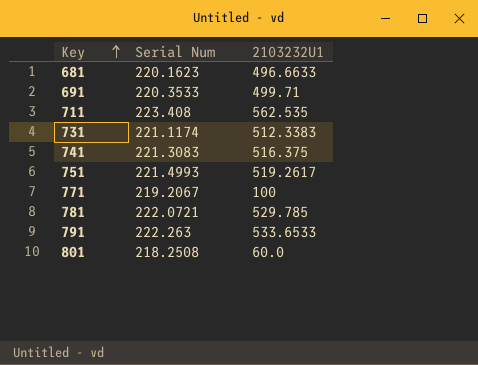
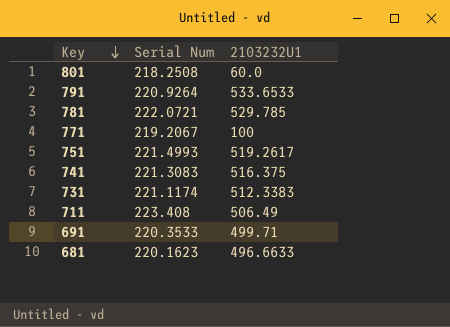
row order: Key ascending -> Key descending
791 | Serial Num: 222.263 -> 220.9264
711 | 2103232U1: 562.535 -> 506.49

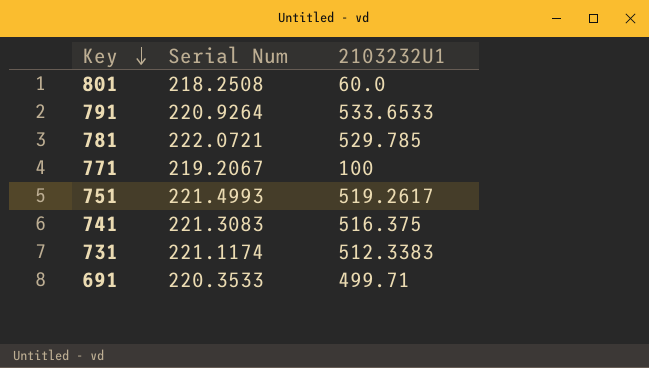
row 711: 223.408 | 506.49 -> none
row 681: 220.1623 | 496.6633 -> none

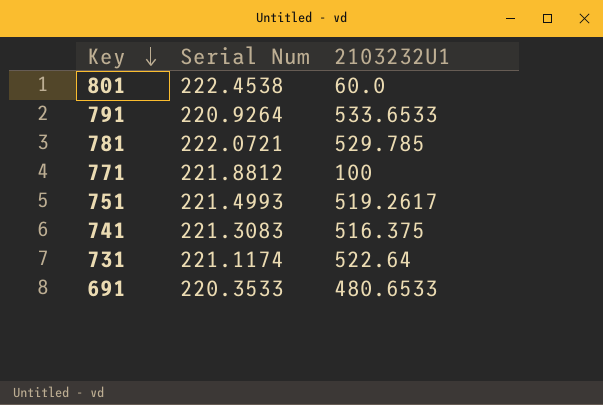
801 | Serial Num: 218.2508 -> 222.4538
771 | Serial Num: 219.2067 -> 221.8812
731 | 2103232U1: 512.3383 -> 522.64
691 | 2103232U1: 499.71 -> 480.6533

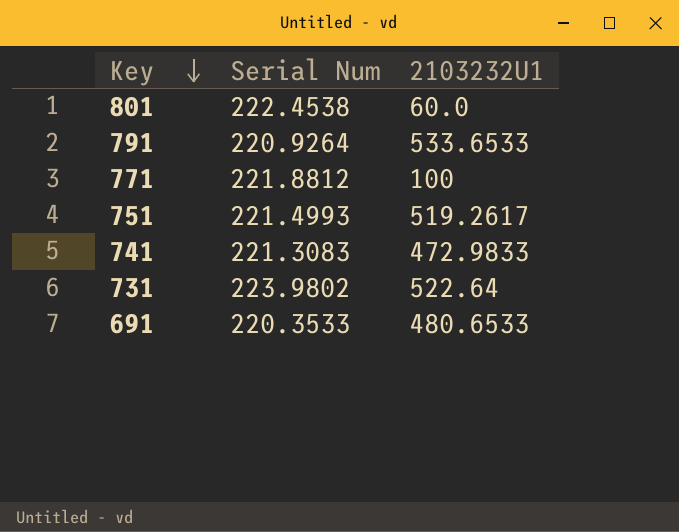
row 781: 222.0721 | 529.785 -> none
741 | 2103232U1: 516.375 -> 472.9833
731 | Serial Num: 221.1174 -> 223.9802

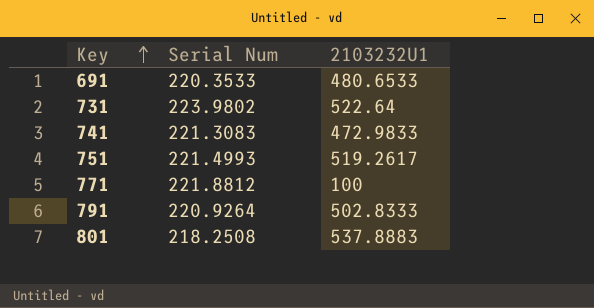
row order: Key descending -> Key ascending
791 | 2103232U1: 533.6533 -> 502.8333
801 | Serial Num: 222.4538 -> 218.2508
801 | 2103232U1: 60.0 -> 537.8883

